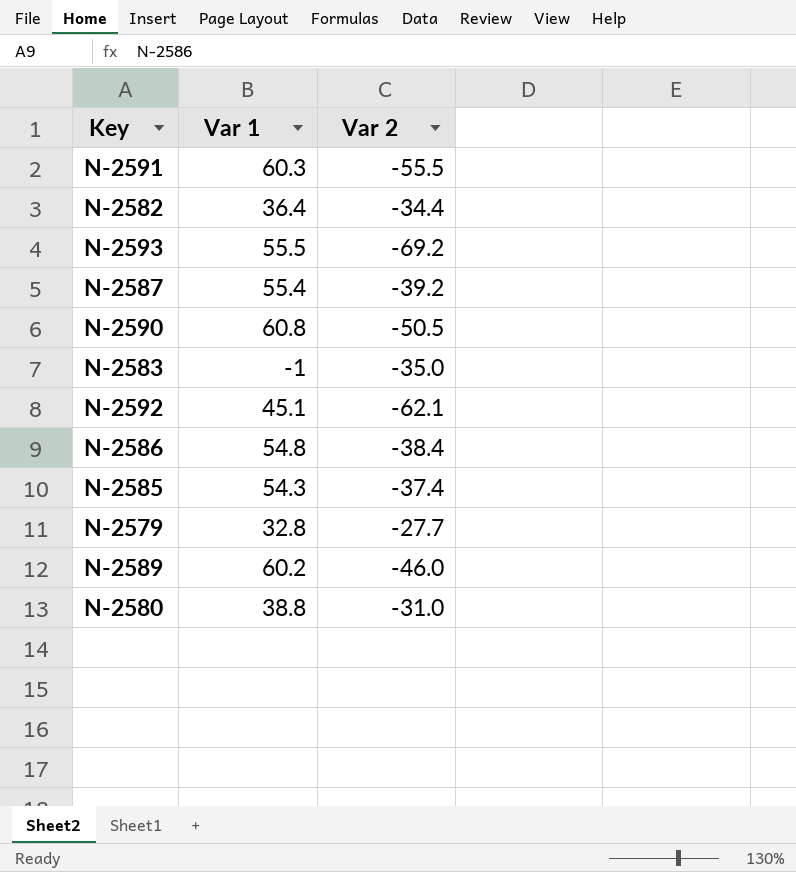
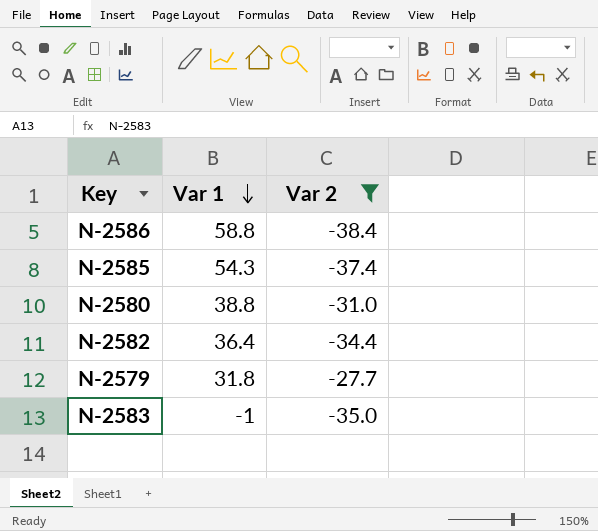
filter: none -> Var 2 >= -38.4
row order: none -> Var 1 descending
N-2586 | Var 1: 54.8 -> 58.8
N-2579 | Var 1: 32.8 -> 31.8

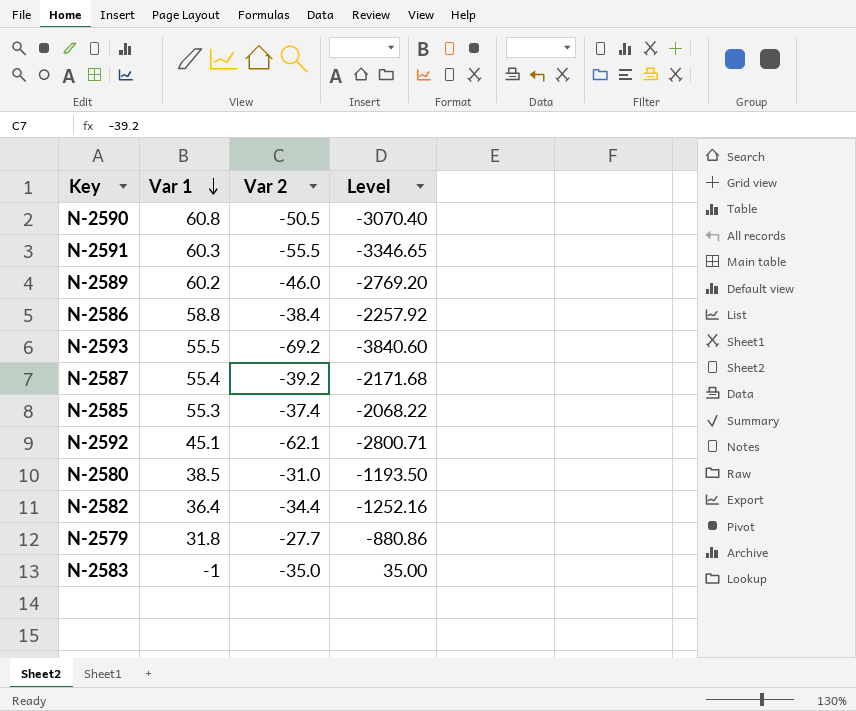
filter: Var 2 >= -38.4 -> none
column Level | formula: none -> [Var 1] * [Var 2]
N-2585 | Var 1: 54.3 -> 55.3
N-2580 | Var 1: 38.8 -> 38.5

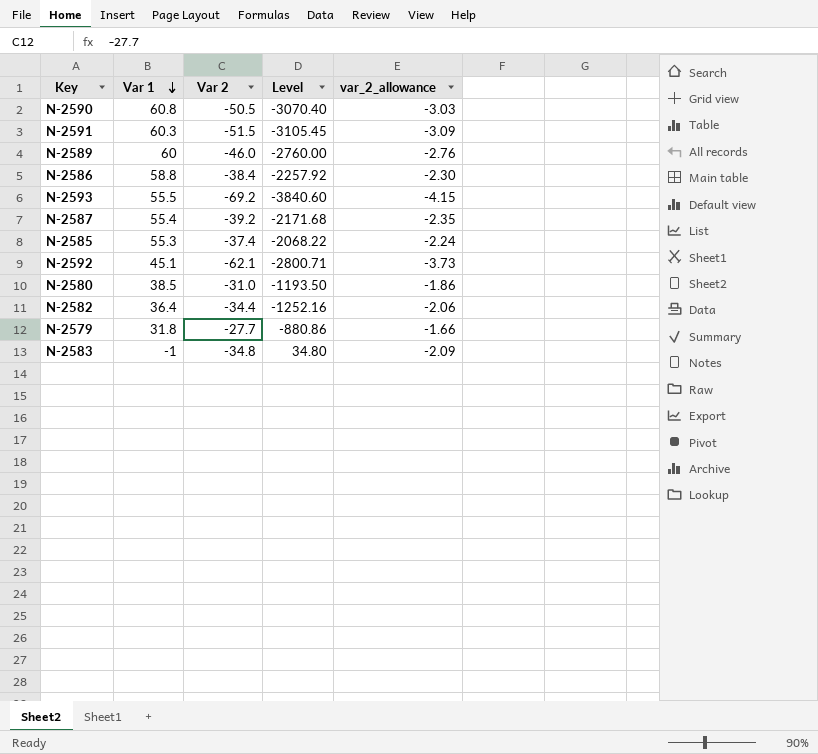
column var_2_allowance | formula: none -> [Var 2] * 0.06
N-2591 | Var 2: -55.5 -> -51.5
N-2591 | Level: -3346.65 -> -3105.45
N-2589 | Var 1: 60.2 -> 60
N-2589 | Level: -2769.20 -> -2760.00
N-2583 | Var 2: -35.0 -> -34.8
N-2583 | Level: 35.00 -> 34.80

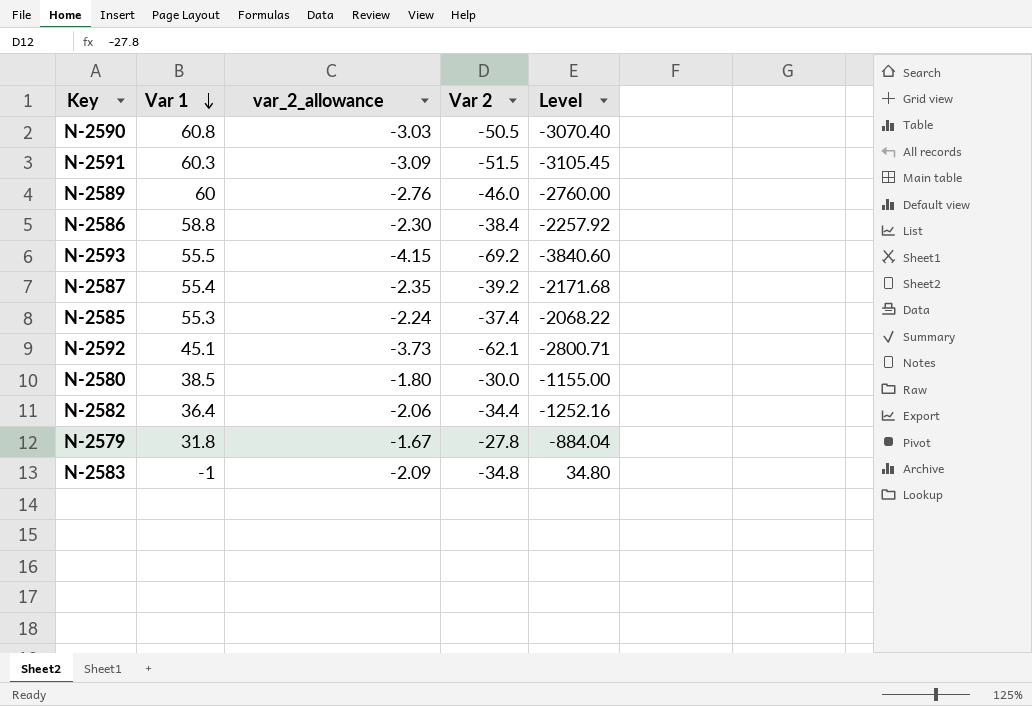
column var_2_allowance | position: 5 -> 3
N-2580 | var_2_allowance: -1.86 -> -1.80
N-2580 | Var 2: -31.0 -> -30.0
N-2580 | Level: -1193.50 -> -1155.00
N-2579 | var_2_allowance: -1.66 -> -1.67
N-2579 | Var 2: -27.7 -> -27.8
N-2579 | Level: -880.86 -> -884.04

